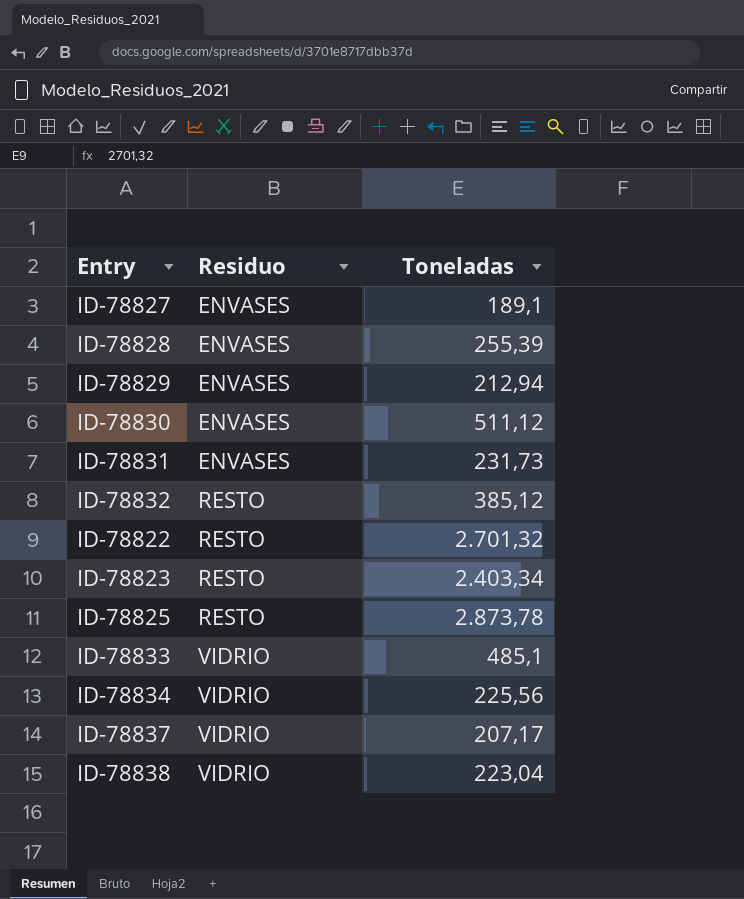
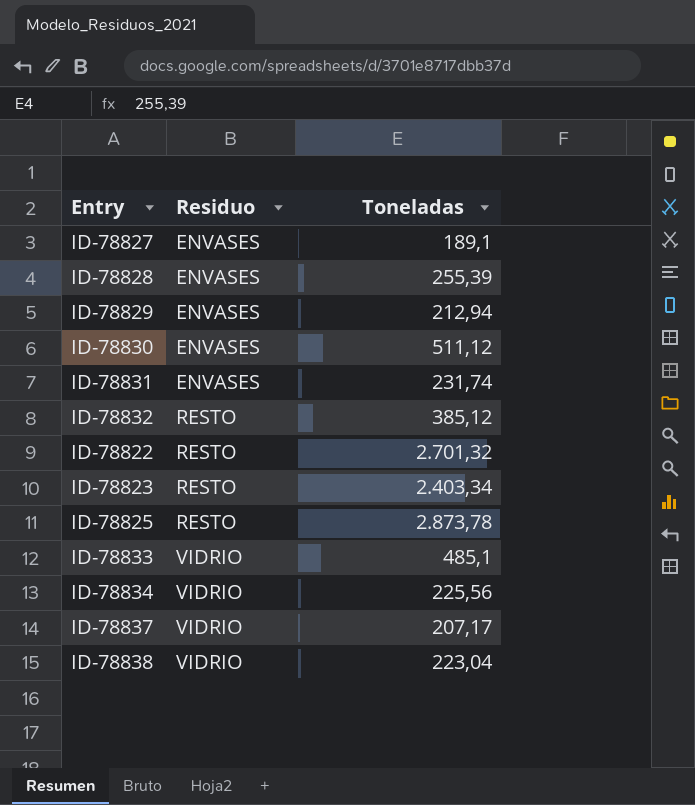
ID-78831 | Toneladas: 231,73 -> 231,74

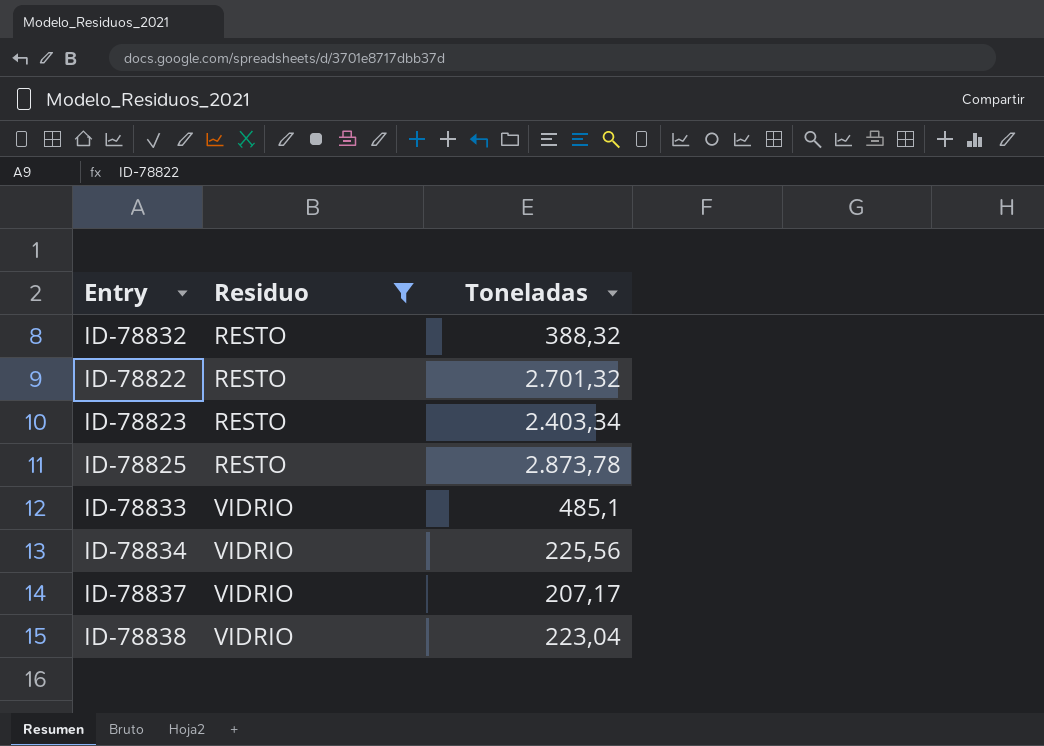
filter: none -> Residuo != ENVASES
ID-78832 | Toneladas: 385,12 -> 388,32

